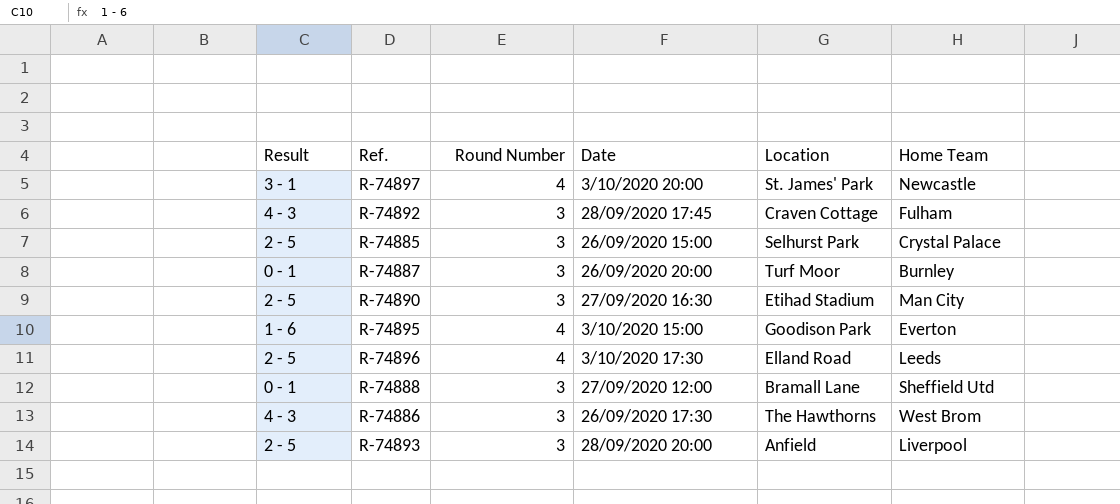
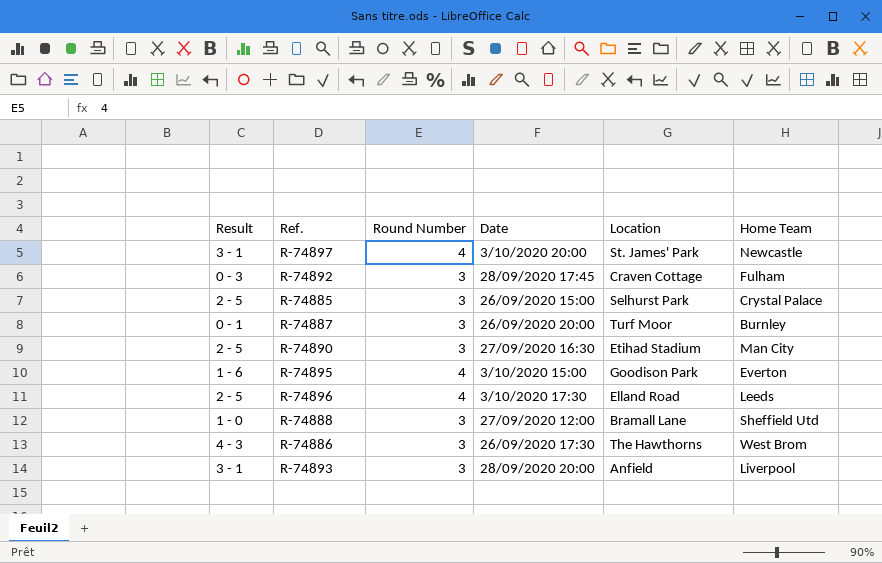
R-74892 | Result: 4 - 3 -> 0 - 3
R-74888 | Result: 0 - 1 -> 1 - 0
R-74893 | Result: 2 - 5 -> 3 - 1

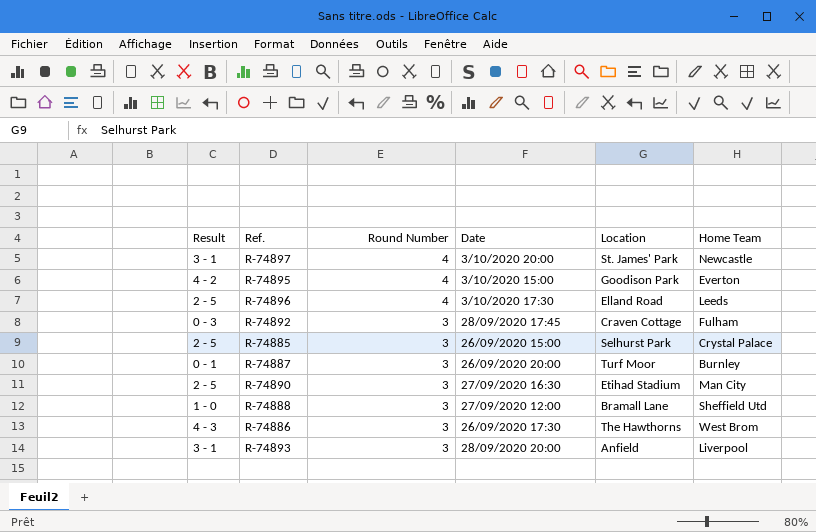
row order: none -> Round Number descending
R-74895 | Result: 1 - 6 -> 4 - 2

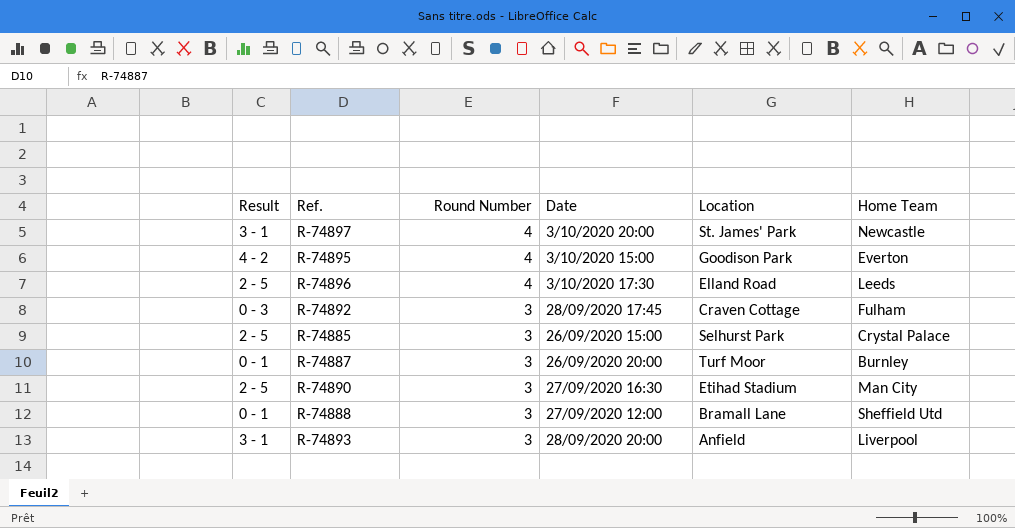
row R-74886: 4 - 3 | 3 | 26/09/2020 17:30 | The Hawthorns | West Brom -> none
R-74888 | Result: 1 - 0 -> 0 - 1

